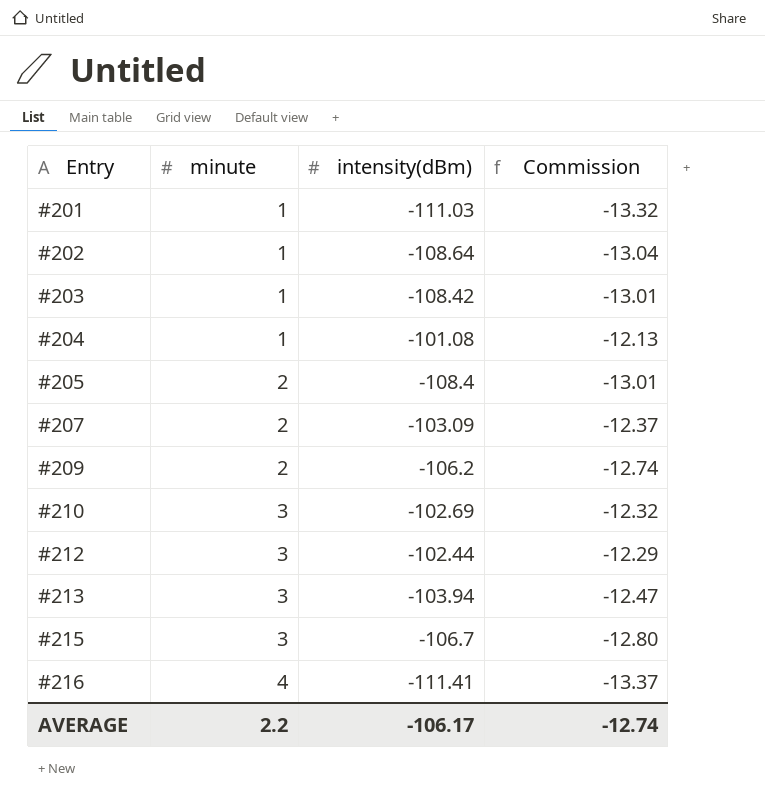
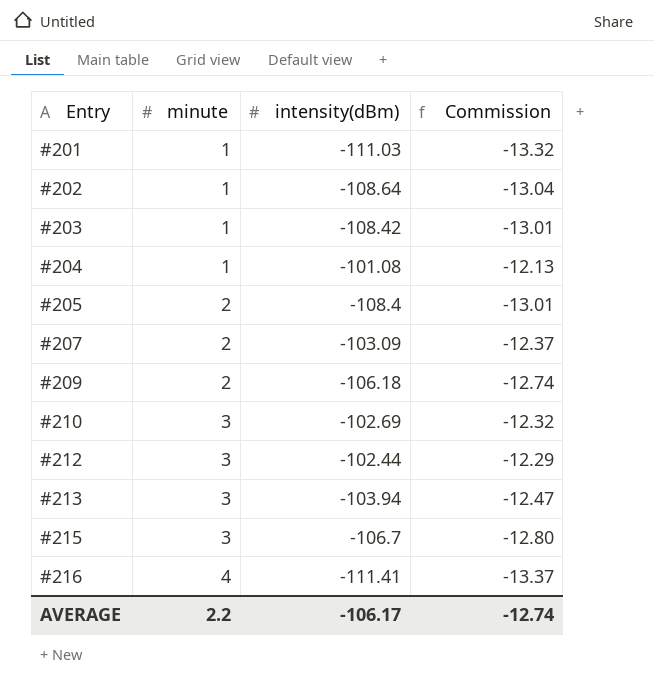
#209 | intensity(dBm): -106.2 -> -106.18

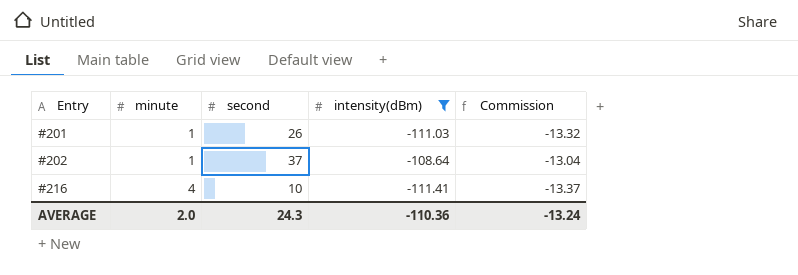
filter: none -> intensity(dBm) <= -108.64
column second | position: none -> 3
AVERAGE | minute: 2.2 -> 2.0
AVERAGE | intensity(dBm): -106.17 -> -110.36
AVERAGE | Commission: -12.74 -> -13.24

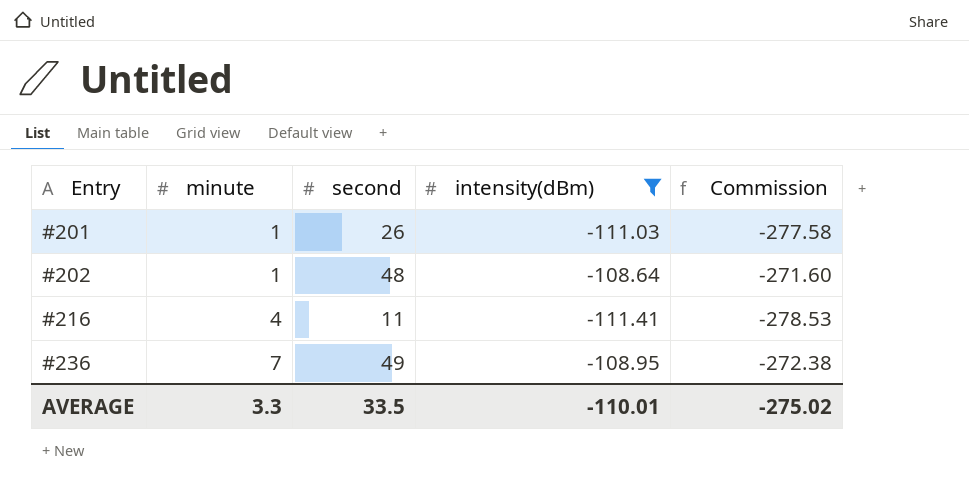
column Commission | formula: [intensity(dBm)] * 0.12 -> [intensity(dBm)] * 2.5
#202 | second: 37 -> 48
#216 | second: 10 -> 11
row #236: none -> 7 | 49 | -108.95 | -272.38
AVERAGE | minute: 2.0 -> 3.3
AVERAGE | second: 24.3 -> 33.5
AVERAGE | intensity(dBm): -110.36 -> -110.01
AVERAGE | Commission: -13.24 -> -275.02

